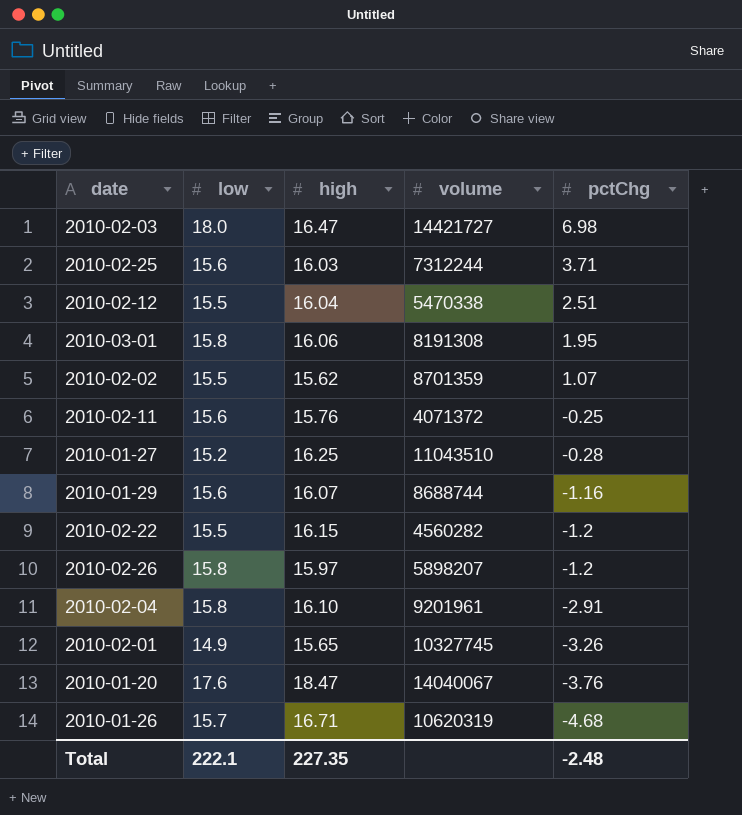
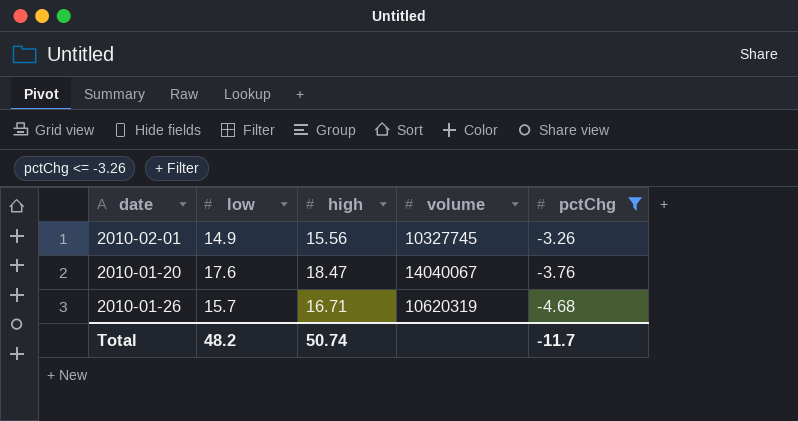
filter: none -> pctChg <= -3.26
2010-02-01 | high: 15.65 -> 15.56
Total | low: 222.1 -> 48.2
Total | high: 227.35 -> 50.74
Total | pctChg: -2.48 -> -11.7

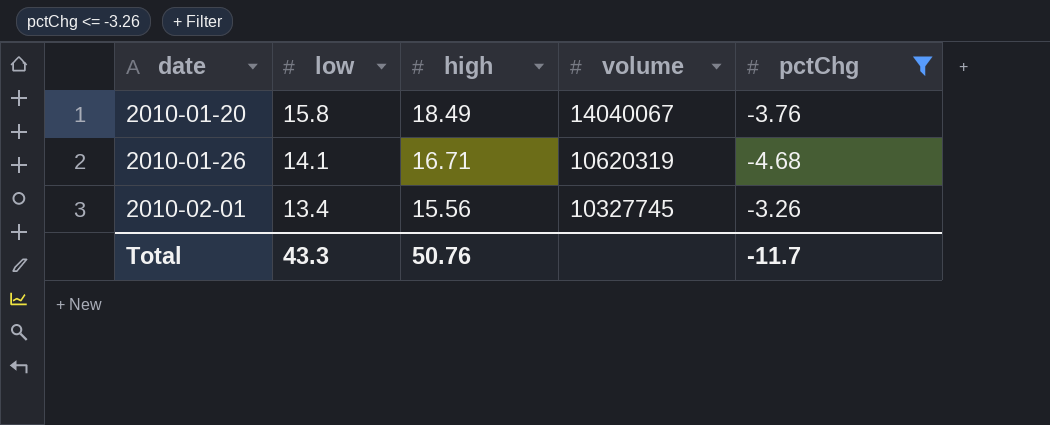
row order: pctChg descending -> date ascending
2010-01-20 | low: 17.6 -> 15.8
2010-01-20 | high: 18.47 -> 18.49
2010-01-26 | low: 15.7 -> 14.1
2010-02-01 | low: 14.9 -> 13.4
Total | low: 48.2 -> 43.3
Total | high: 50.74 -> 50.76

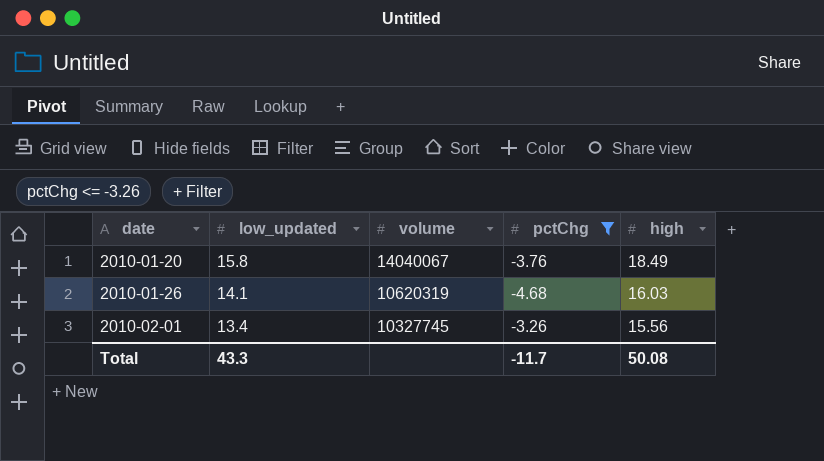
column name: low -> low_updated
column high | position: 3 -> 5
2010-01-26 | high: 16.71 -> 16.03
Total | high: 50.76 -> 50.08

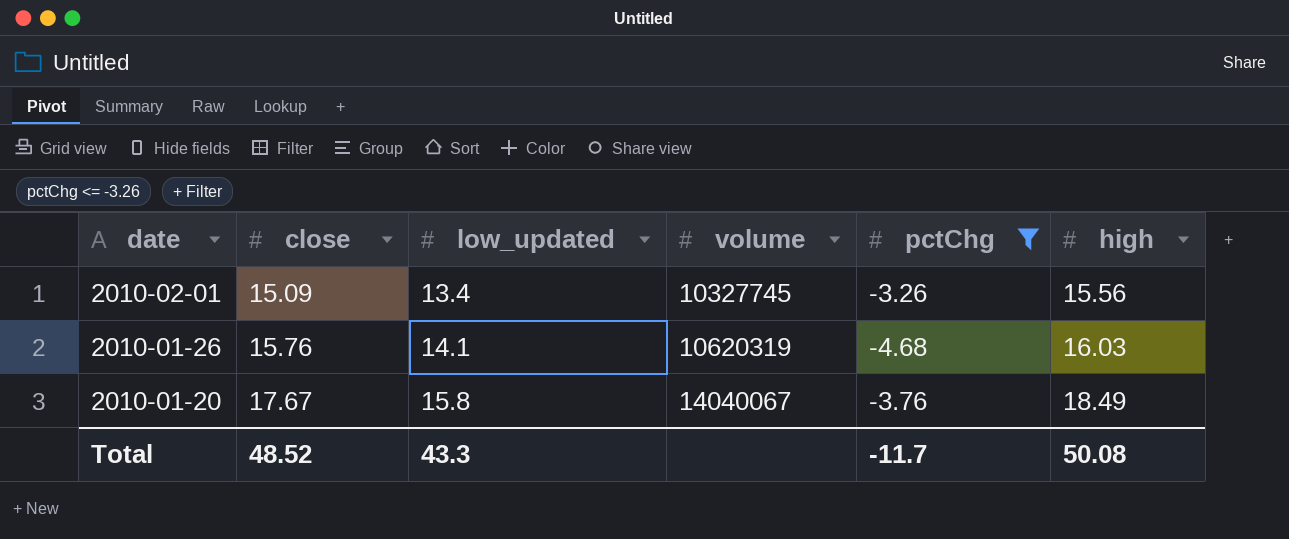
row order: date ascending -> date descending
column close | position: none -> 2

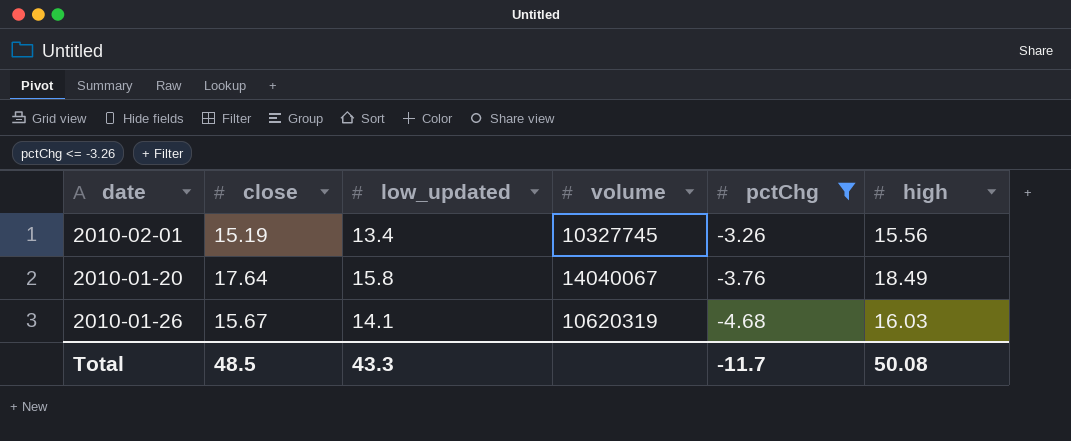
row order: date descending -> pctChg descending
2010-02-01 | close: 15.09 -> 15.19
2010-01-20 | close: 17.67 -> 17.64
2010-01-26 | close: 15.76 -> 15.67
Total | close: 48.52 -> 48.5

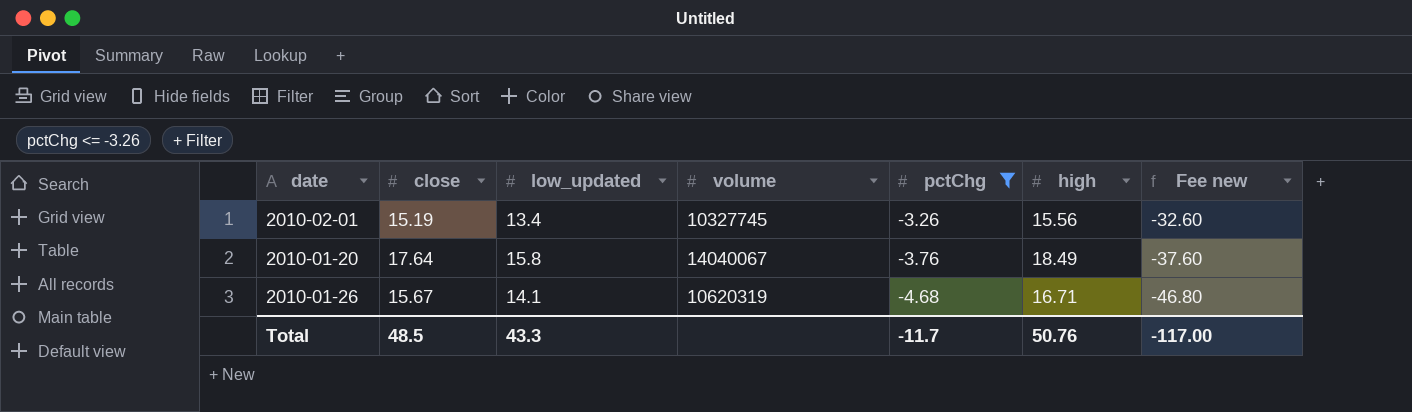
column Fee new | formula: none -> [pctChg] * 10
2010-01-26 | high: 16.03 -> 16.71
Total | high: 50.08 -> 50.76

